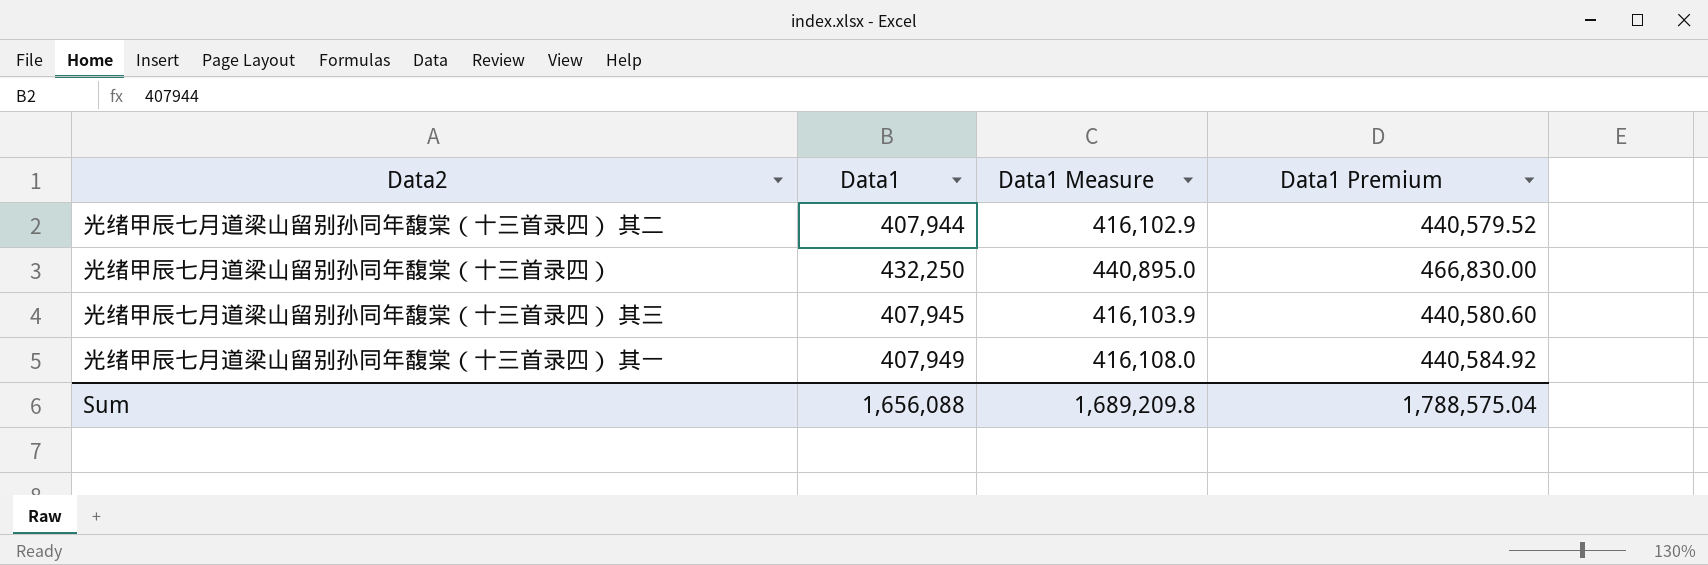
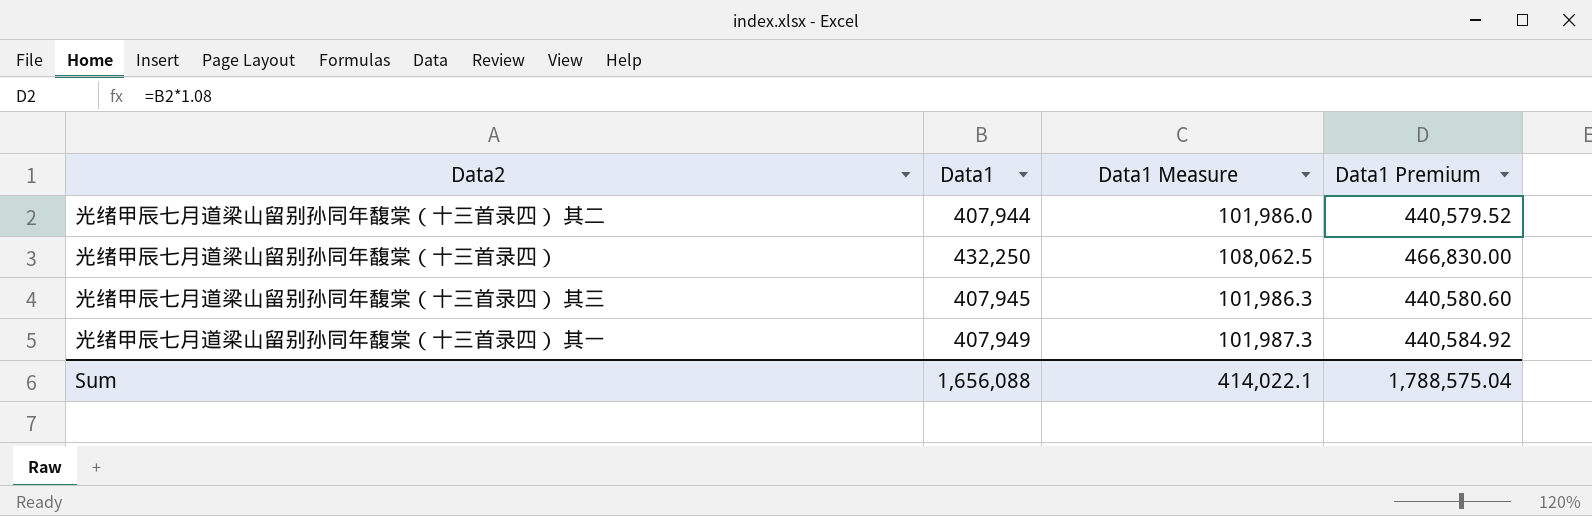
column Data1 Measure | formula: [Data1] * 1.02 -> [Data1] * 0.25
Sum | Data1 Measure: 1,689,209.8 -> 414,022.1

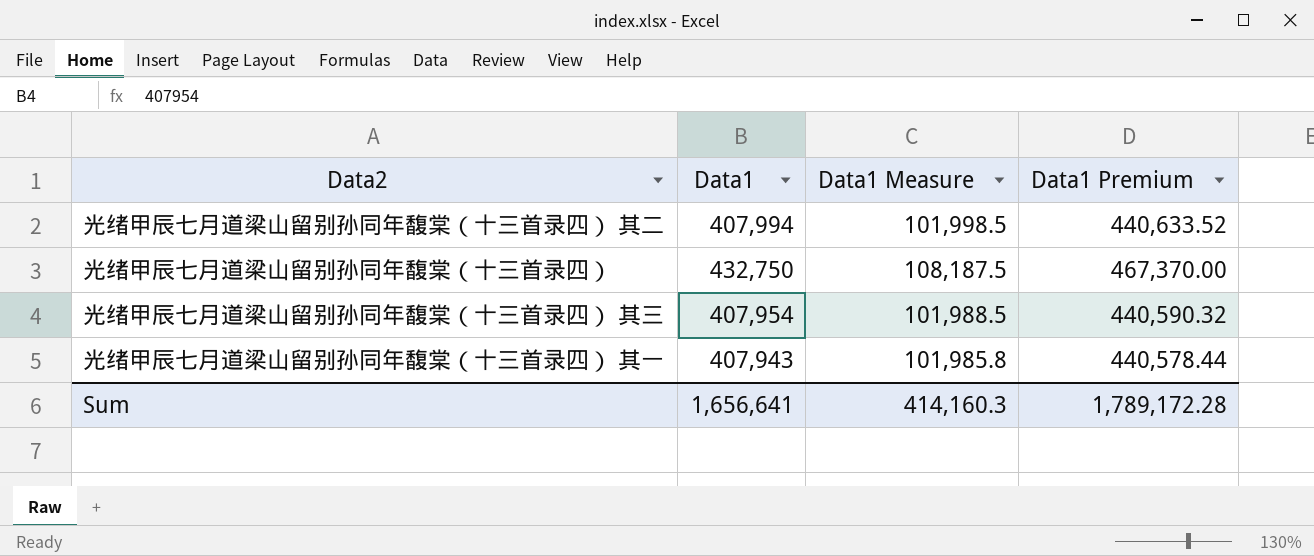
光绪甲辰七月道梁山留别孙同年馥棠（十三首录四） 其二 | Data1: 407,944 -> 407,994
光绪甲辰七月道梁山留别孙同年馥棠（十三首录四） 其二 | Data1 Measure: 101,986.0 -> 101,998.5
光绪甲辰七月道梁山留别孙同年馥棠（十三首录四） 其二 | Data1 Premium: 440,579.52 -> 440,633.52
光绪甲辰七月道梁山留别孙同年馥棠（十三首录四） | Data1: 432,250 -> 432,750
光绪甲辰七月道梁山留别孙同年馥棠（十三首录四） | Data1 Measure: 108,062.5 -> 108,187.5
光绪甲辰七月道梁山留别孙同年馥棠（十三首录四） | Data1 Premium: 466,830.00 -> 467,370.00
光绪甲辰七月道梁山留别孙同年馥棠（十三首录四） 其三 | Data1: 407,945 -> 407,954
光绪甲辰七月道梁山留别孙同年馥棠（十三首录四） 其三 | Data1 Measure: 101,986.3 -> 101,988.5
光绪甲辰七月道梁山留别孙同年馥棠（十三首录四） 其三 | Data1 Premium: 440,580.60 -> 440,590.32
光绪甲辰七月道梁山留别孙同年馥棠（十三首录四） 其一 | Data1: 407,949 -> 407,943
光绪甲辰七月道梁山留别孙同年馥棠（十三首录四） 其一 | Data1 Measure: 101,987.3 -> 101,985.8
光绪甲辰七月道梁山留别孙同年馥棠（十三首录四） 其一 | Data1 Premium: 440,584.92 -> 440,578.44
Sum | Data1: 1,656,088 -> 1,656,641
Sum | Data1 Measure: 414,022.1 -> 414,160.3
Sum | Data1 Premium: 1,788,575.04 -> 1,789,172.28

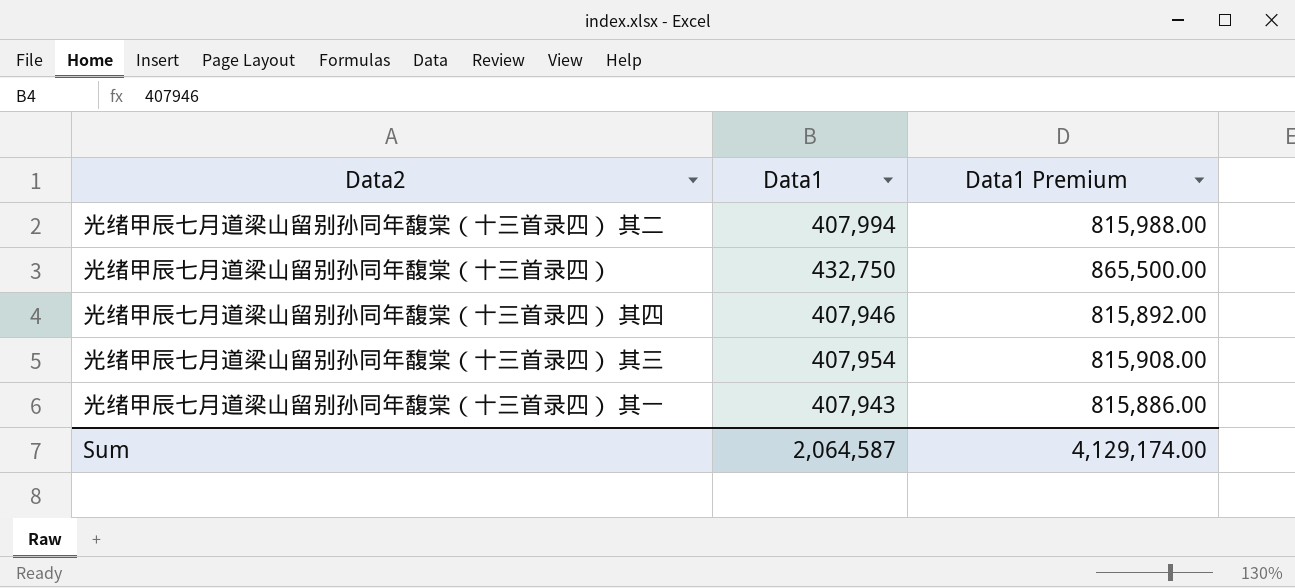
column Data1 Measure | formula: [Data1] * 0.25 -> none
column Data1 Premium | formula: [Data1] * 1.08 -> [Data1] * 2
row 光绪甲辰七月道梁山留别孙同年馥棠（十三首录四） 其四: none -> 407,946 | 815,892.00
Sum | Data1: 1,656,641 -> 2,064,587
Sum | Data1 Premium: 1,789,172.28 -> 4,129,174.00

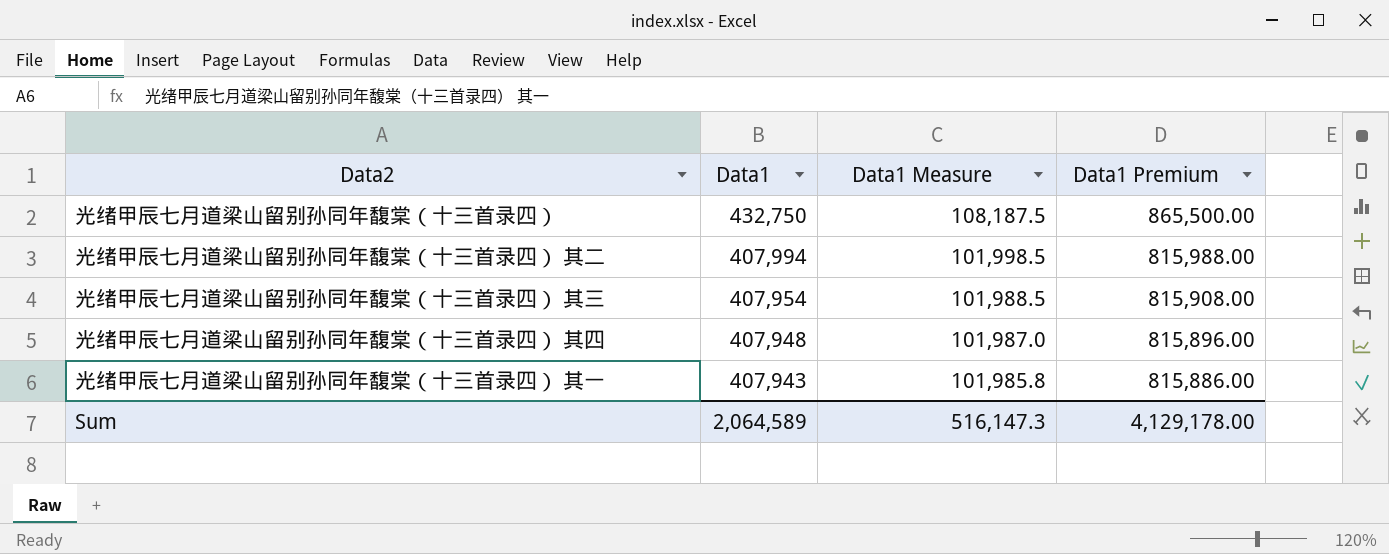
row order: none -> Data1 descending
column Data1 Measure | formula: none -> [Data1] * 0.25
光绪甲辰七月道梁山留别孙同年馥棠（十三首录四） 其四 | Data1: 407,946 -> 407,948
光绪甲辰七月道梁山留别孙同年馥棠（十三首录四） 其四 | Data1 Premium: 815,892.00 -> 815,896.00
Sum | Data1: 2,064,587 -> 2,064,589
Sum | Data1 Premium: 4,129,174.00 -> 4,129,178.00

